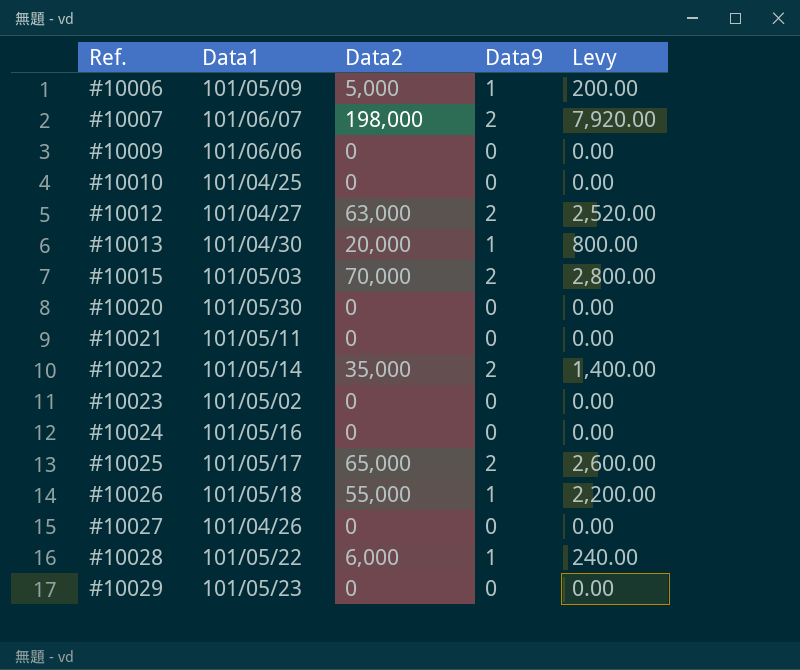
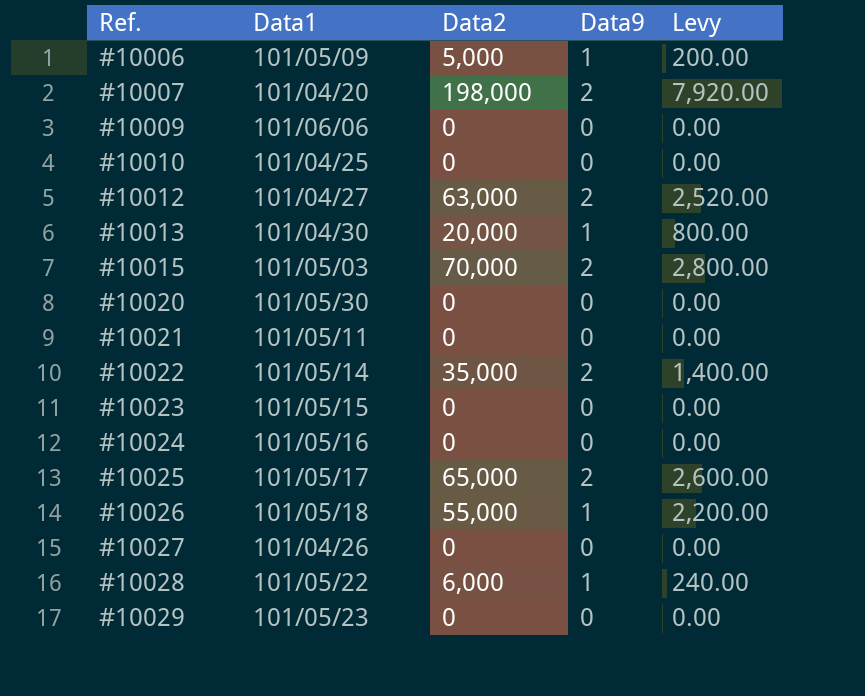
#10007 | Data1: 101/06/07 -> 101/04/20
#10023 | Data1: 101/05/02 -> 101/05/15

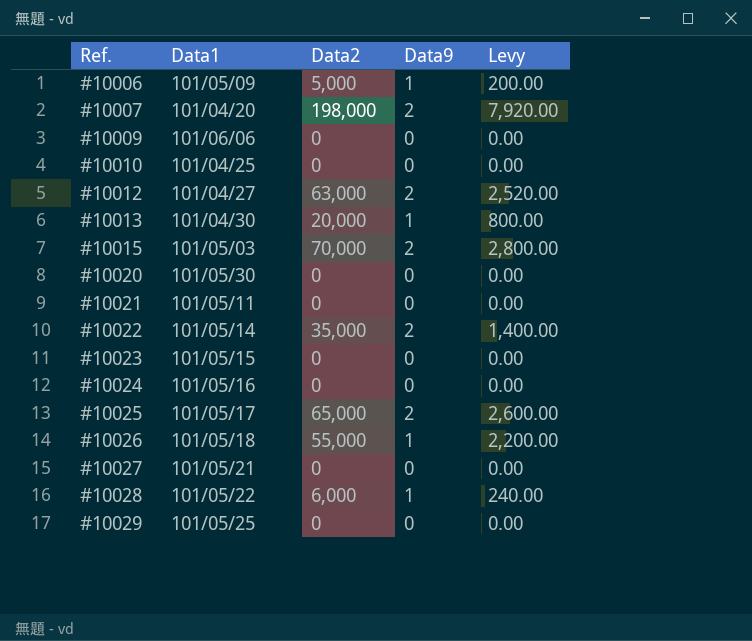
#10027 | Data1: 101/04/26 -> 101/05/21
#10029 | Data1: 101/05/23 -> 101/05/25

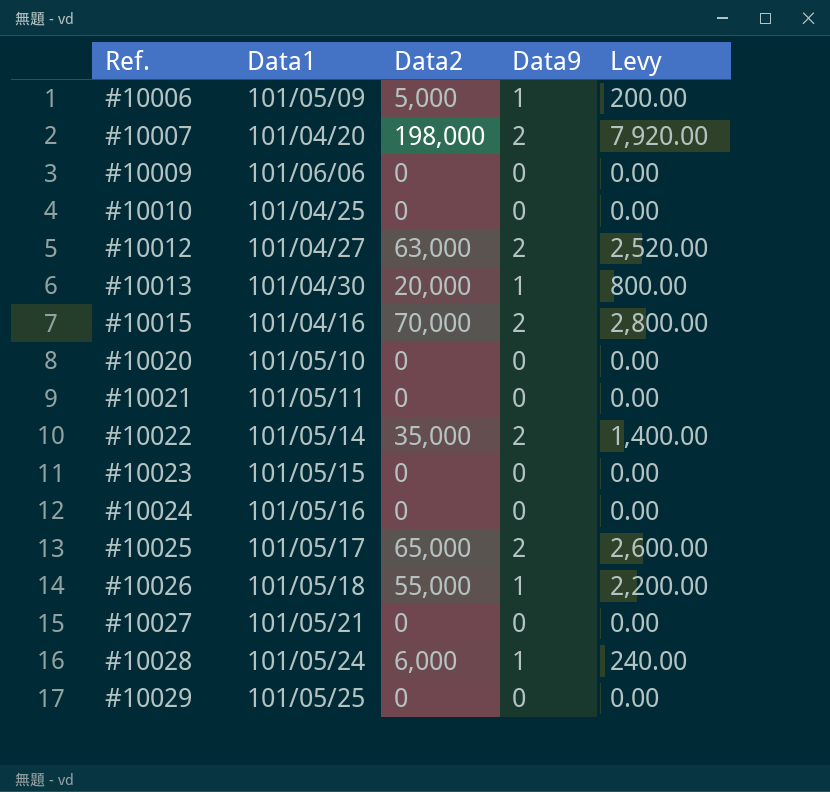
#10015 | Data1: 101/05/03 -> 101/04/16
#10020 | Data1: 101/05/30 -> 101/05/10
#10028 | Data1: 101/05/22 -> 101/05/24

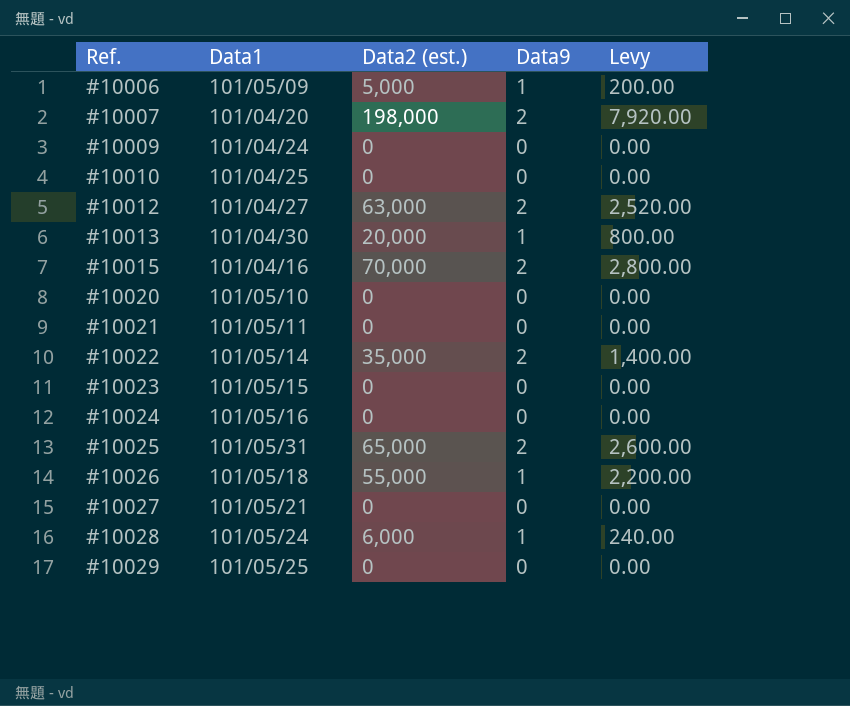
column name: Data2 -> Data2 (est.)
#10009 | Data1: 101/06/06 -> 101/04/24
#10025 | Data1: 101/05/17 -> 101/05/31

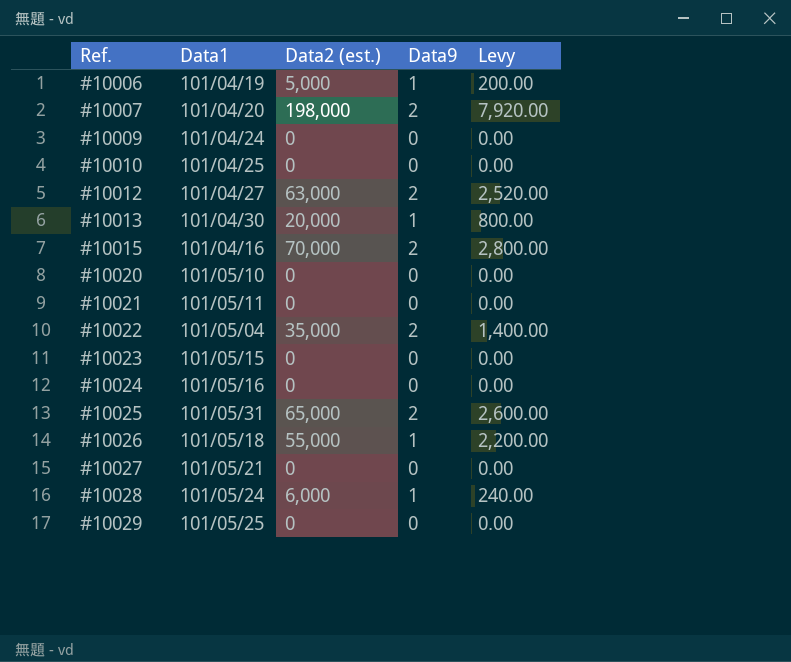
#10006 | Data1: 101/05/09 -> 101/04/19
#10022 | Data1: 101/05/14 -> 101/05/04

